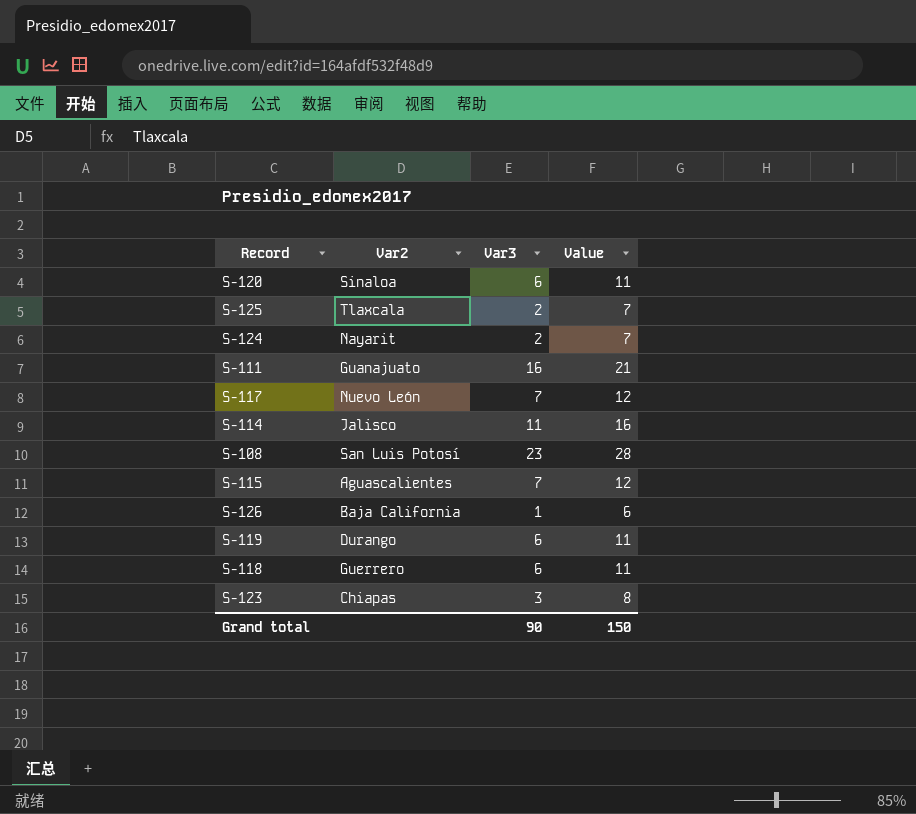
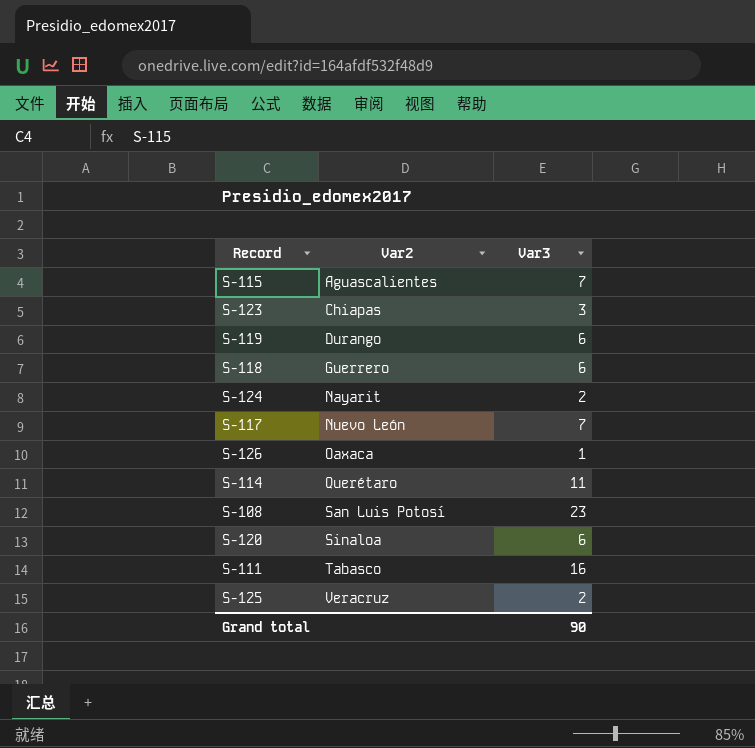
row order: none -> Var2 ascending
column Value | formula: [Var3] + 5 -> none
S-126 | Var2: Baja California -> Oaxaca
S-114 | Var2: Jalisco -> Querétaro
S-111 | Var2: Guanajuato -> Tabasco
S-125 | Var2: Tlaxcala -> Veracruz

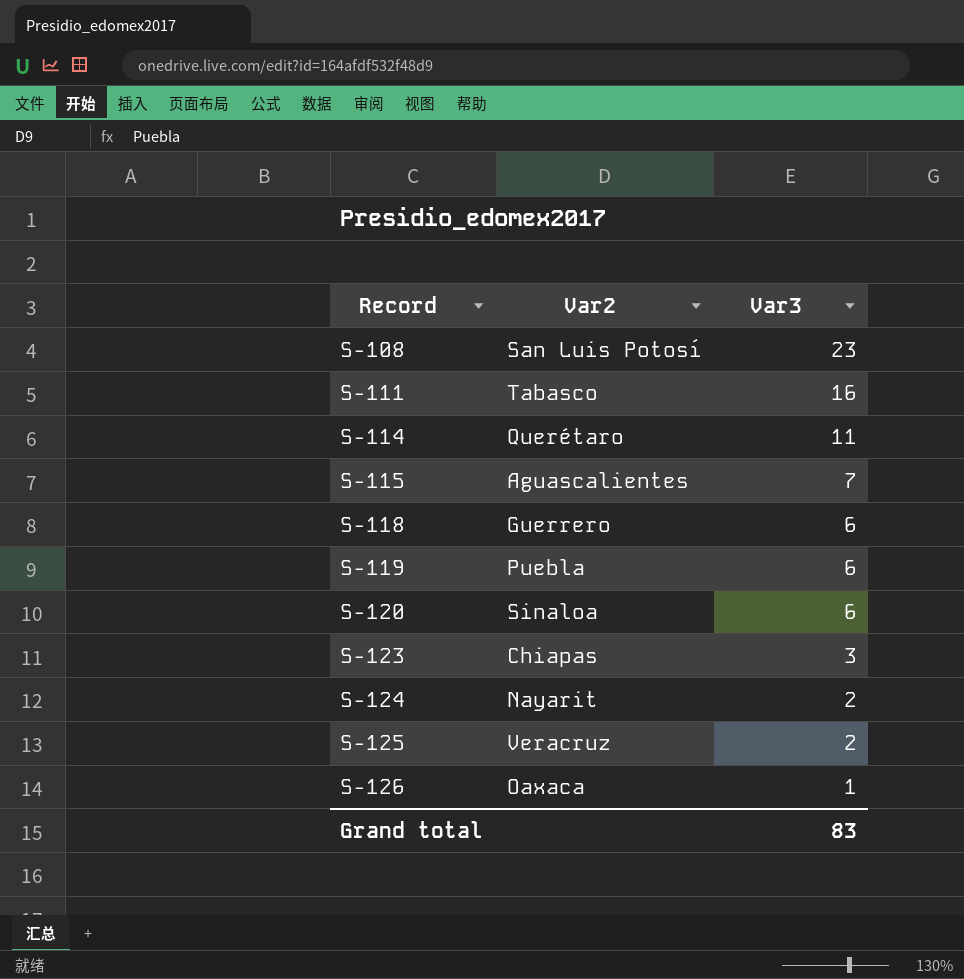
row order: Var2 ascending -> Record ascending
row S-117: Nuevo León | 7 -> none
S-119 | Var2: Durango -> Puebla
Grand total | Var3: 90 -> 83

